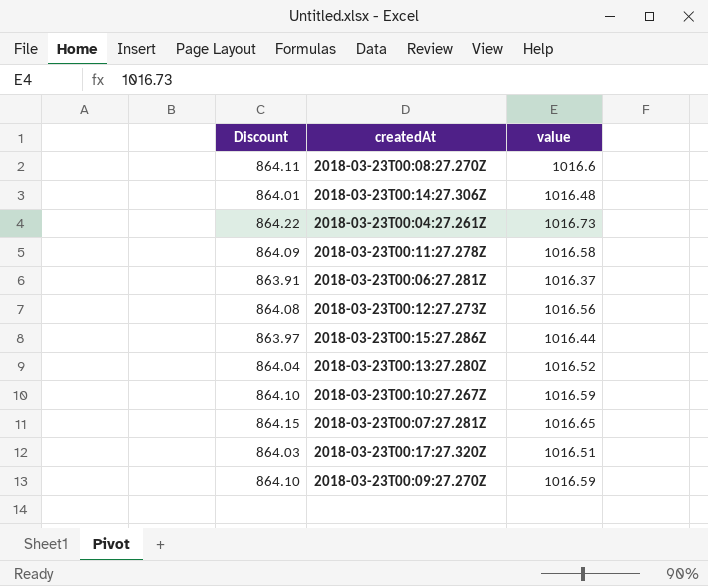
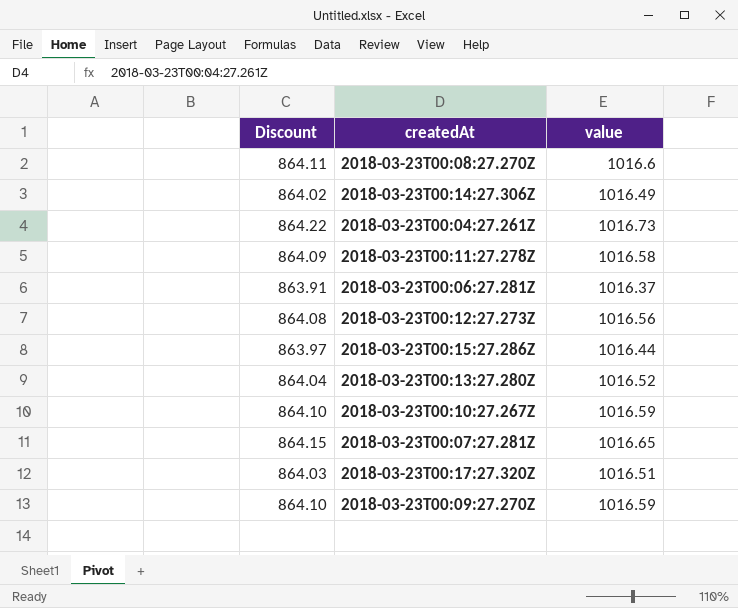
2018-03-23T00:14:27.306Z | Discount: 864.01 -> 864.02
2018-03-23T00:14:27.306Z | value: 1016.48 -> 1016.49

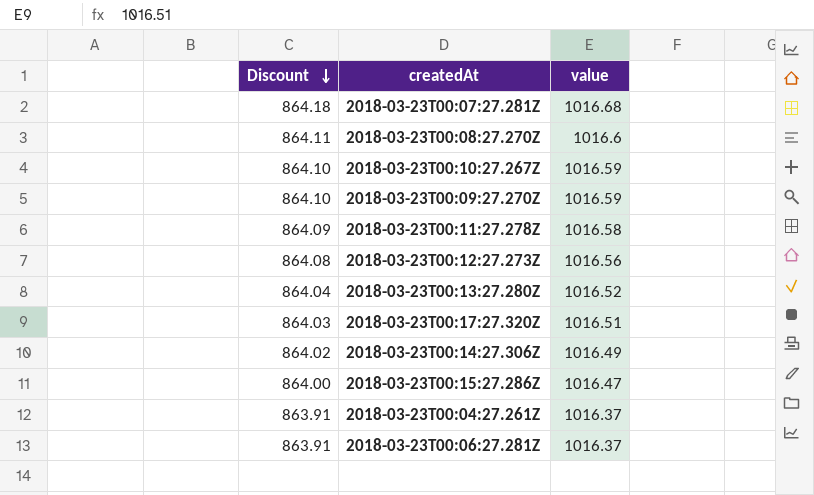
row order: none -> Discount descending
2018-03-23T00:07:27.281Z | Discount: 864.15 -> 864.18
2018-03-23T00:07:27.281Z | value: 1016.65 -> 1016.68
2018-03-23T00:15:27.286Z | Discount: 863.97 -> 864.00
2018-03-23T00:15:27.286Z | value: 1016.44 -> 1016.47
2018-03-23T00:04:27.261Z | Discount: 864.22 -> 863.91
2018-03-23T00:04:27.261Z | value: 1016.73 -> 1016.37

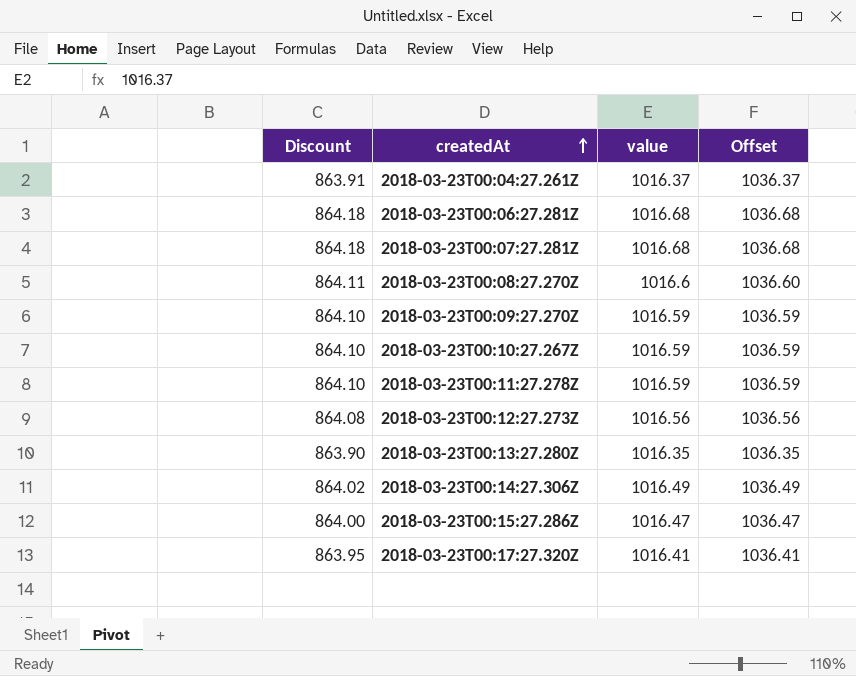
row order: Discount descending -> createdAt ascending
column Offset | formula: none -> [value] + 20
2018-03-23T00:06:27.281Z | Discount: 863.91 -> 864.18
2018-03-23T00:06:27.281Z | value: 1016.37 -> 1016.68
2018-03-23T00:11:27.278Z | Discount: 864.09 -> 864.10
2018-03-23T00:11:27.278Z | value: 1016.58 -> 1016.59
2018-03-23T00:13:27.280Z | Discount: 864.04 -> 863.90
2018-03-23T00:13:27.280Z | value: 1016.52 -> 1016.35
2018-03-23T00:17:27.320Z | Discount: 864.03 -> 863.95
2018-03-23T00:17:27.320Z | value: 1016.51 -> 1016.41

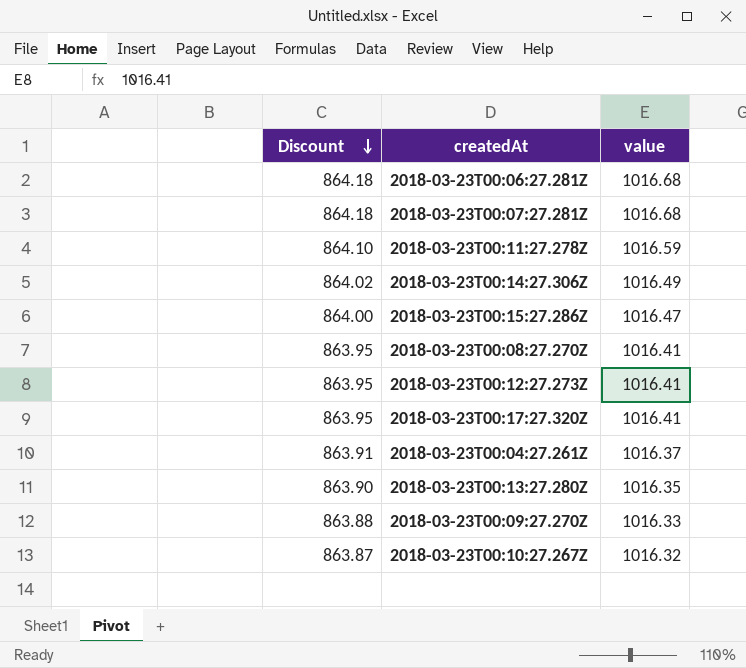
row order: createdAt ascending -> Discount descending
column Offset | formula: [value] + 20 -> none
2018-03-23T00:08:27.270Z | Discount: 864.11 -> 863.95
2018-03-23T00:08:27.270Z | value: 1016.6 -> 1016.41
2018-03-23T00:12:27.273Z | Discount: 864.08 -> 863.95
2018-03-23T00:12:27.273Z | value: 1016.56 -> 1016.41
2018-03-23T00:09:27.270Z | Discount: 864.10 -> 863.88
2018-03-23T00:09:27.270Z | value: 1016.59 -> 1016.33
2018-03-23T00:10:27.267Z | Discount: 864.10 -> 863.87
2018-03-23T00:10:27.267Z | value: 1016.59 -> 1016.32

